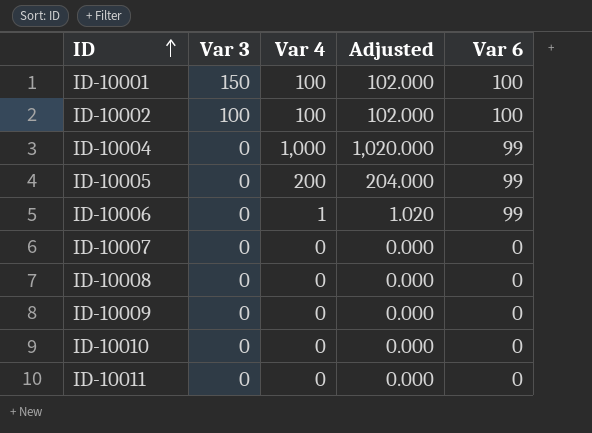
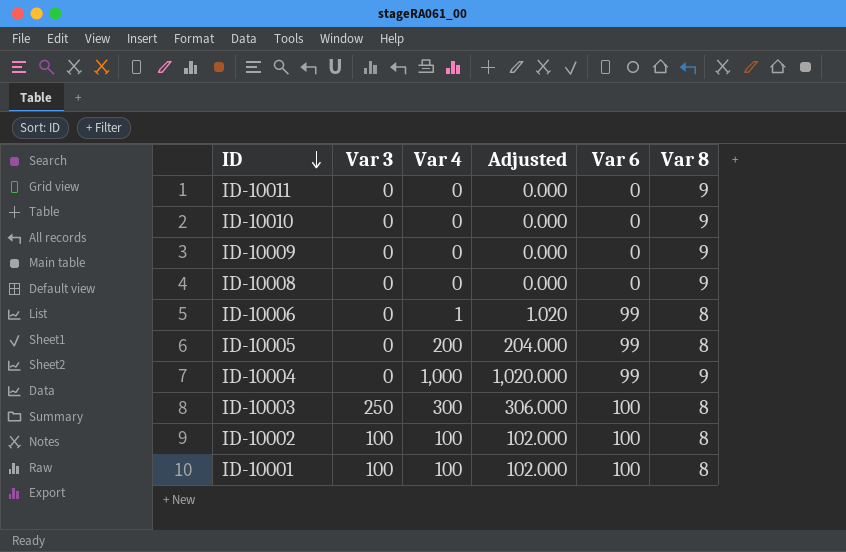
row order: ID ascending -> ID descending
column Var 8 | position: none -> 6
row ID-10007: 0 | 0 | 0.000 | 0 -> none
row ID-10003: none -> 250 | 300 | 306.000 | 100 | 8
ID-10001 | Var 3: 150 -> 100

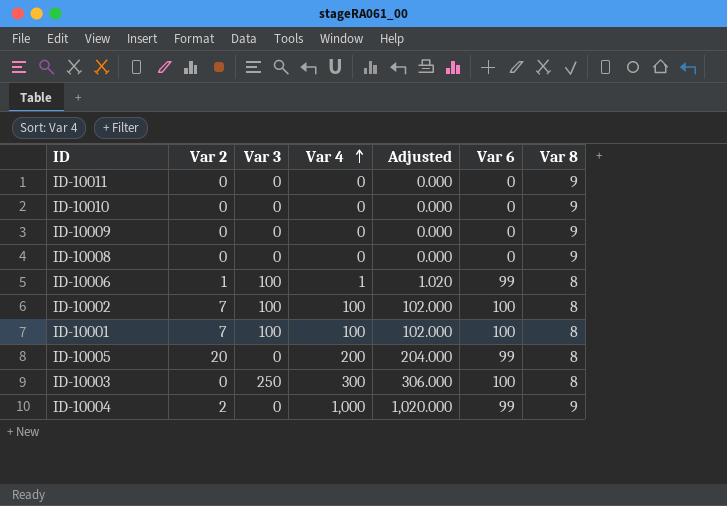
row order: ID descending -> Var 4 ascending
column Var 2 | position: none -> 2
ID-10006 | Var 3: 0 -> 100

